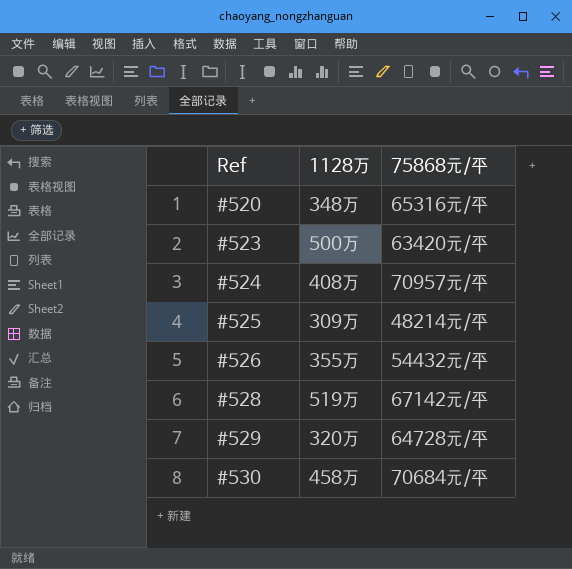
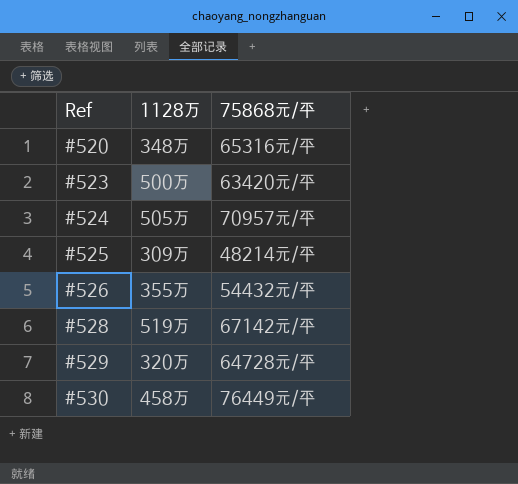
#524 | 1128万: 408万 -> 505万
#530 | 75868元/平: 70684元/平 -> 76449元/平

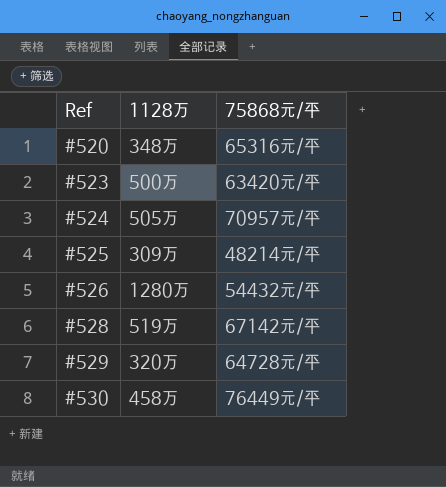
#526 | 1128万: 355万 -> 1280万

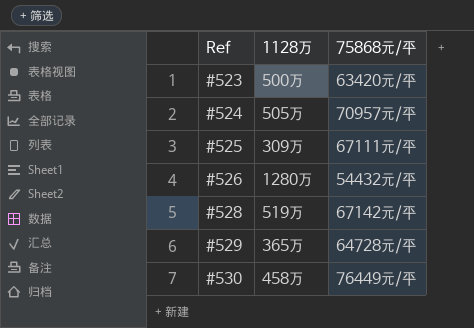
row #520: 348万 | 65316元/平 -> none
#525 | 75868元/平: 48214元/平 -> 67111元/平
#529 | 1128万: 320万 -> 365万

